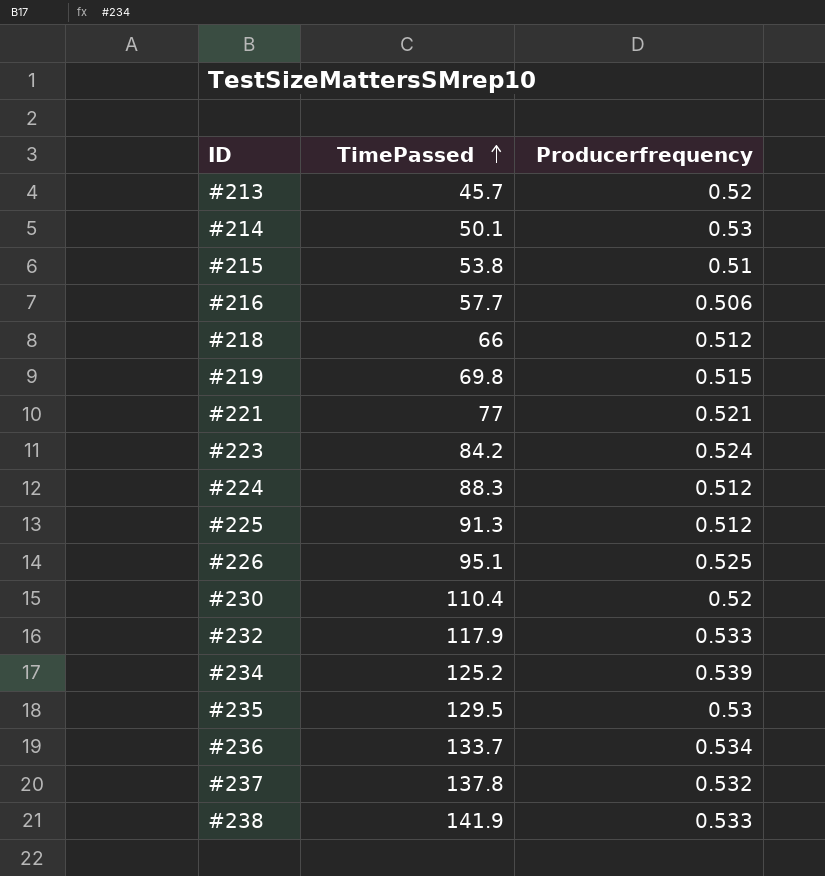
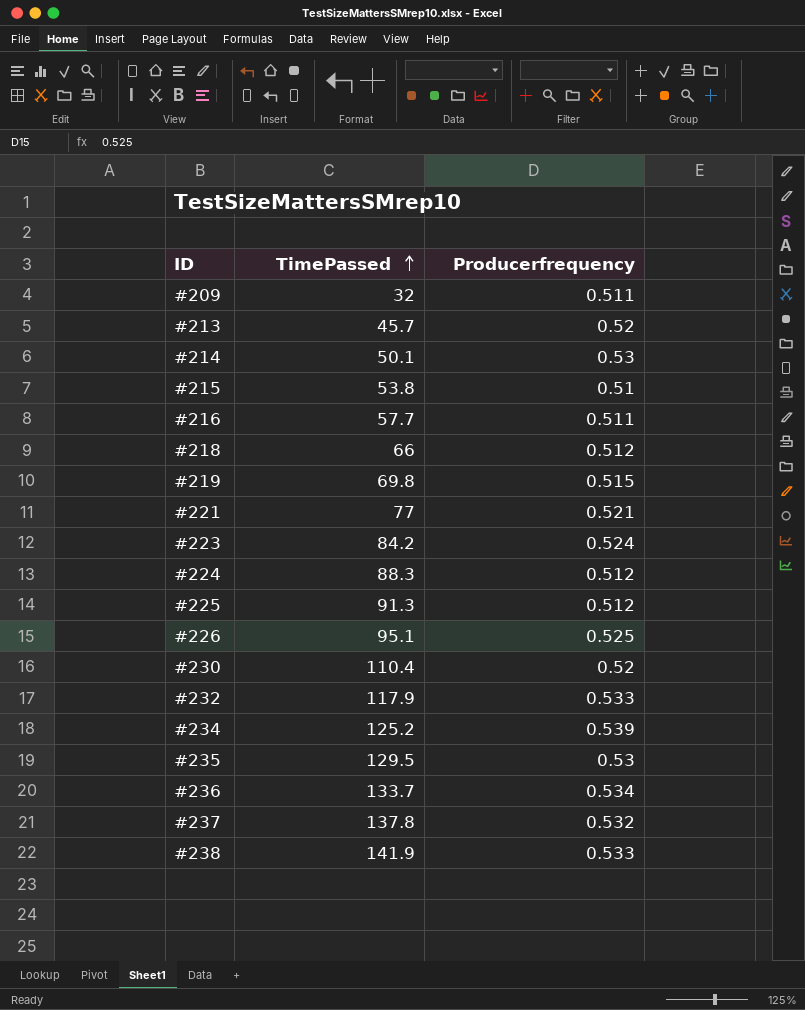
row #209: none -> 32 | 0.511
#216 | Producerfrequency: 0.506 -> 0.511

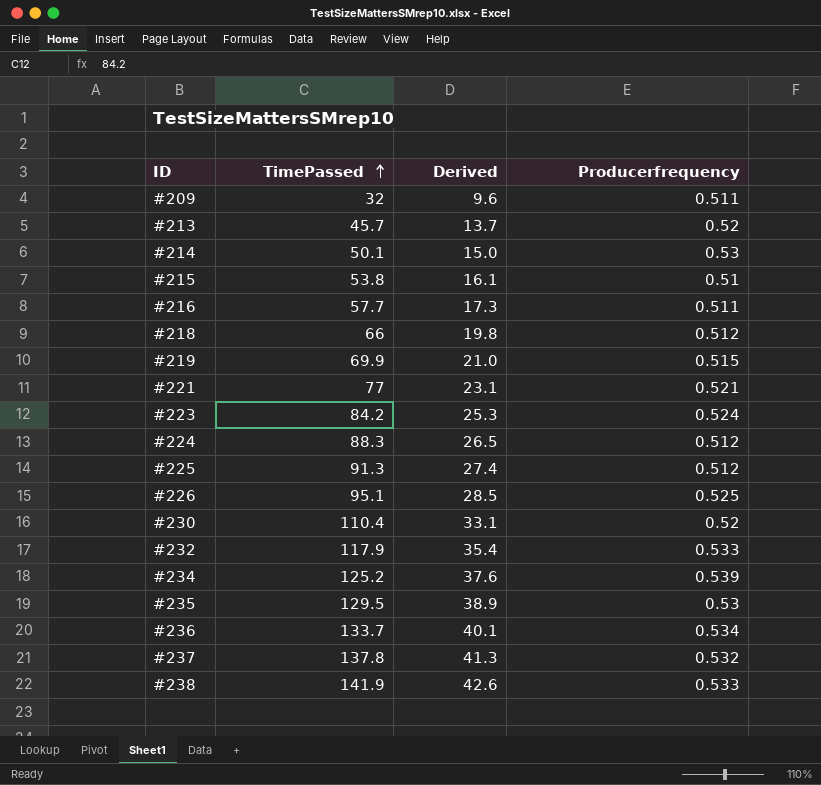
column Derived | formula: none -> [TimePassed] * 0.3
#219 | TimePassed: 69.8 -> 69.9

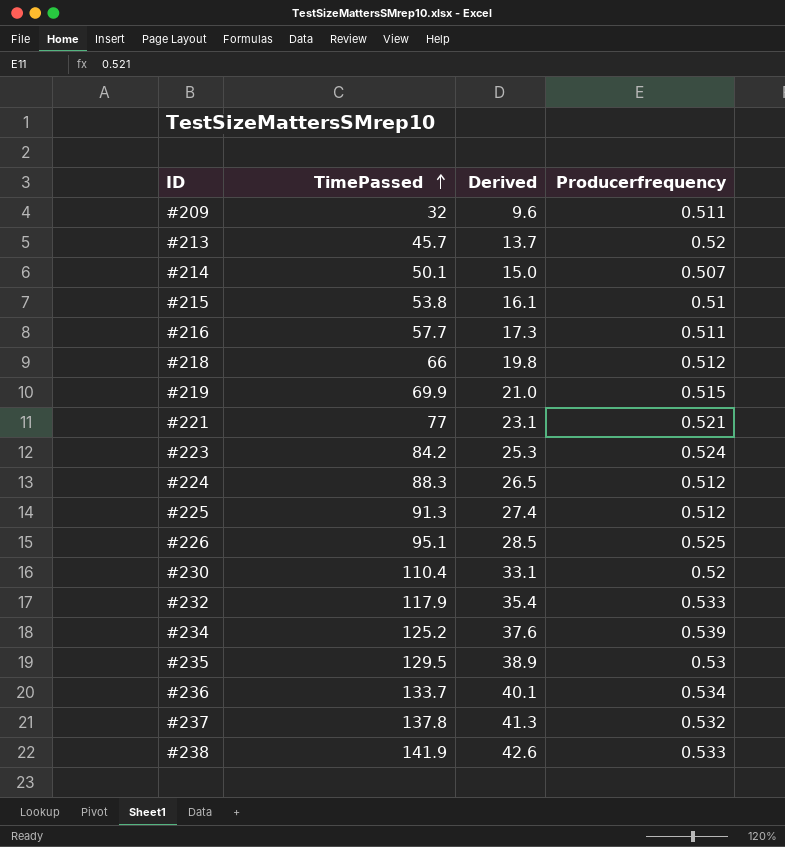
#214 | Producerfrequency: 0.53 -> 0.507

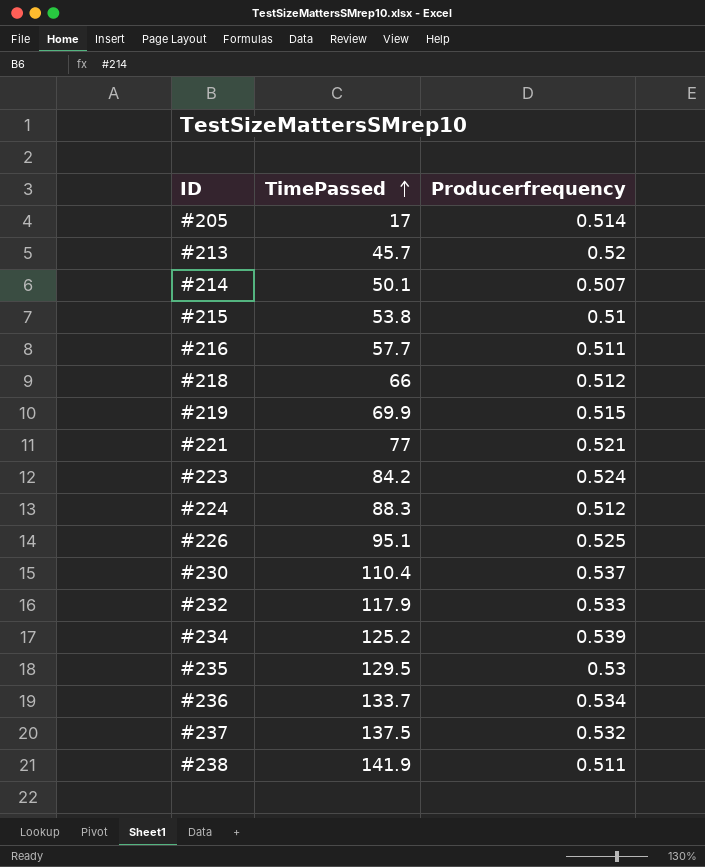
column Derived | formula: [TimePassed] * 0.3 -> none
row #209: 32 | 9.6 | 0.511 -> none
row #225: 91.3 | 27.4 | 0.512 -> none
row #205: none -> 17 | 0.514
#230 | Producerfrequency: 0.52 -> 0.537
#237 | TimePassed: 137.8 -> 137.5
#238 | Producerfrequency: 0.533 -> 0.511

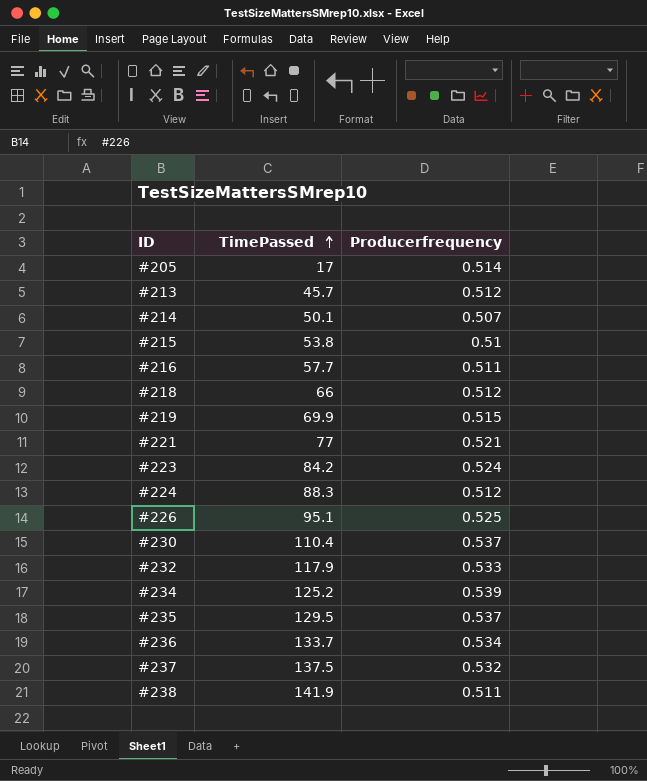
#213 | Producerfrequency: 0.52 -> 0.512
#235 | Producerfrequency: 0.53 -> 0.537

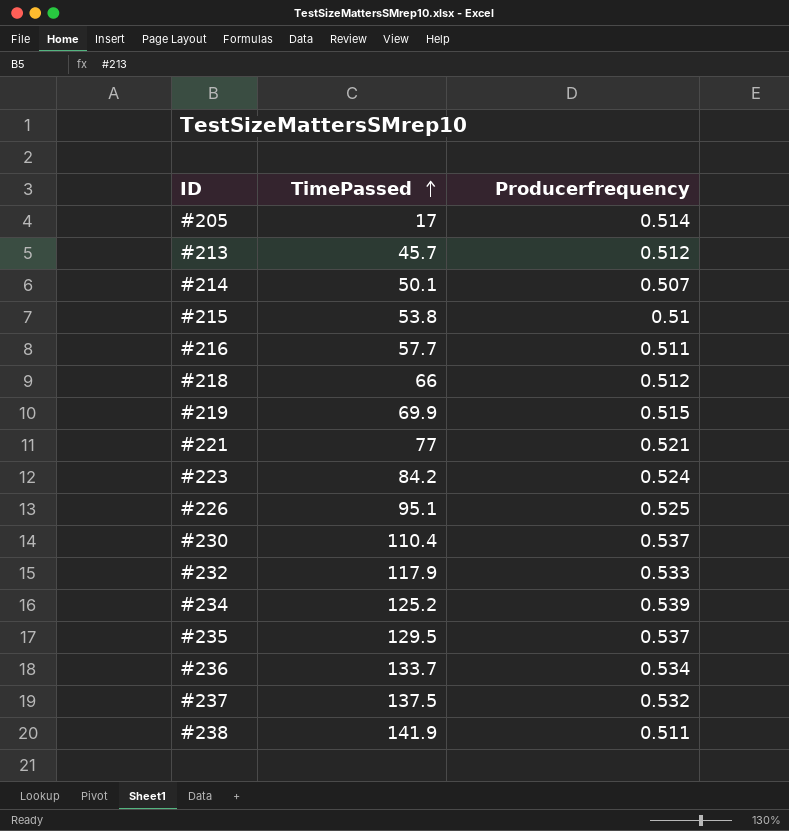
row #224: 88.3 | 0.512 -> none

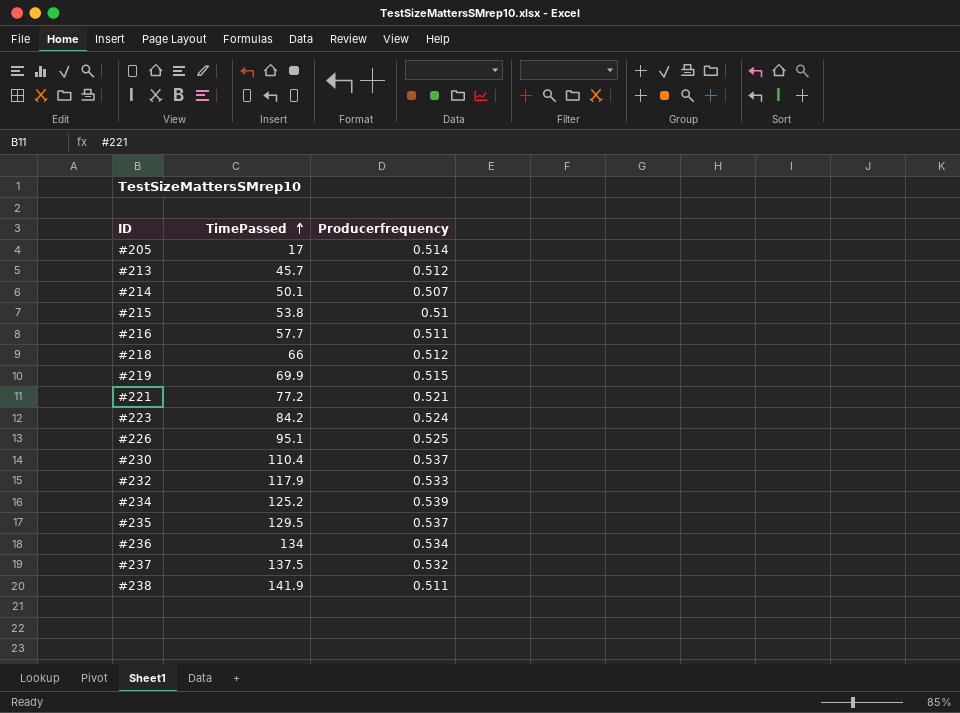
#221 | TimePassed: 77 -> 77.2
#236 | TimePassed: 133.7 -> 134

